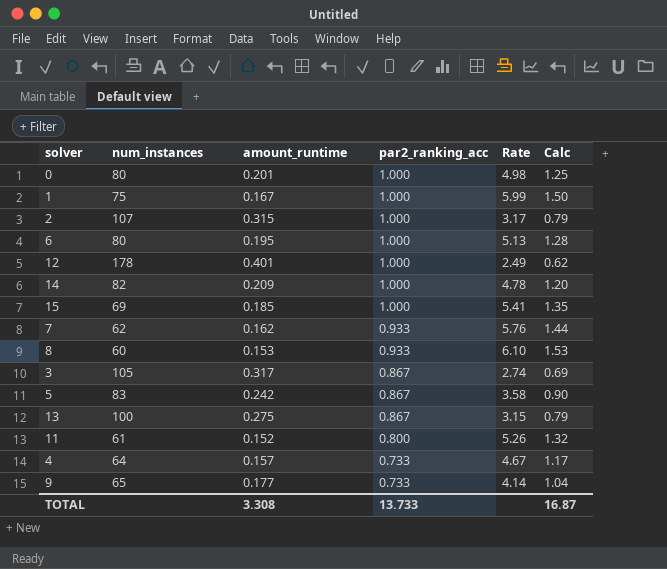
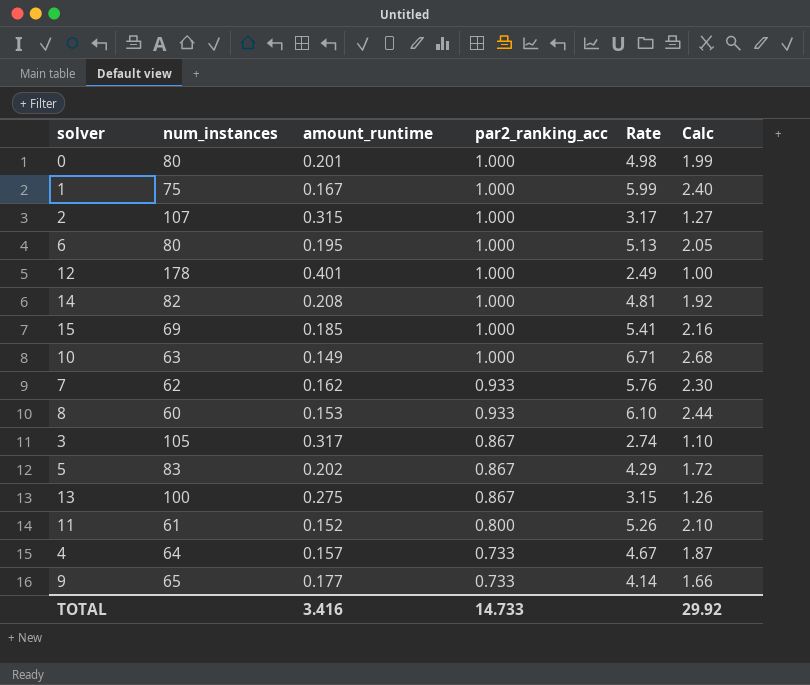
column Calc | formula: [Rate] * 0.25 -> [Rate] * 0.4
14 | amount_runtime: 0.209 -> 0.208
14 | Rate: 4.78 -> 4.81
row 10: none -> 63 | 0.149 | 1.000 | 6.71 | 2.68
5 | amount_runtime: 0.242 -> 0.202
5 | Rate: 3.58 -> 4.29
TOTAL | amount_runtime: 3.308 -> 3.416
TOTAL | par2_ranking_acc: 13.733 -> 14.733
TOTAL | Calc: 16.87 -> 29.92

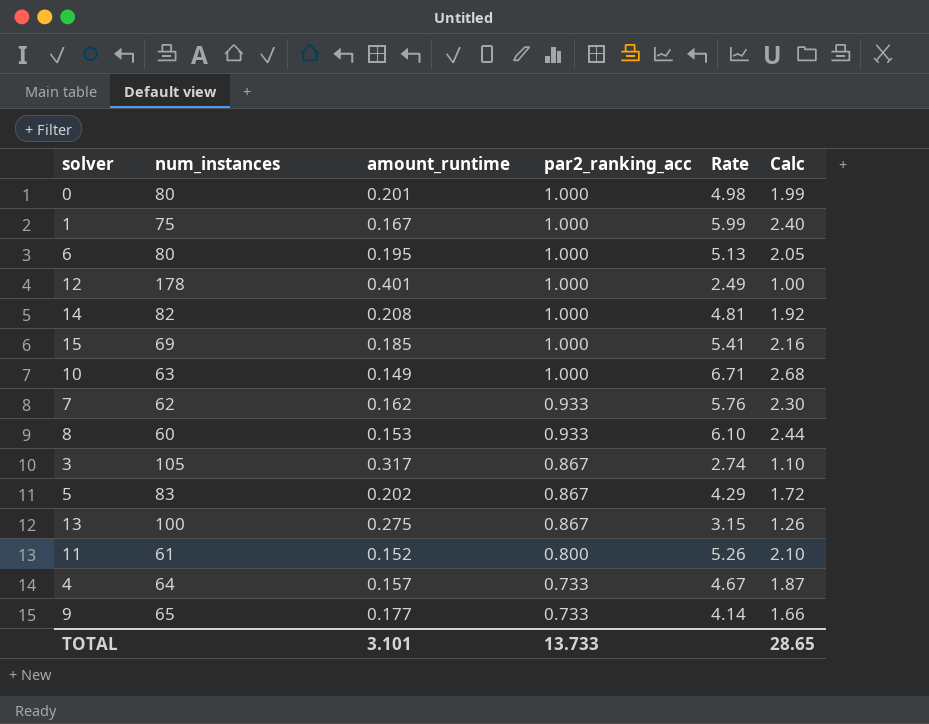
row 2: 107 | 0.315 | 1.000 | 3.17 | 1.27 -> none
TOTAL | amount_runtime: 3.416 -> 3.101
TOTAL | par2_ranking_acc: 14.733 -> 13.733
TOTAL | Calc: 29.92 -> 28.65

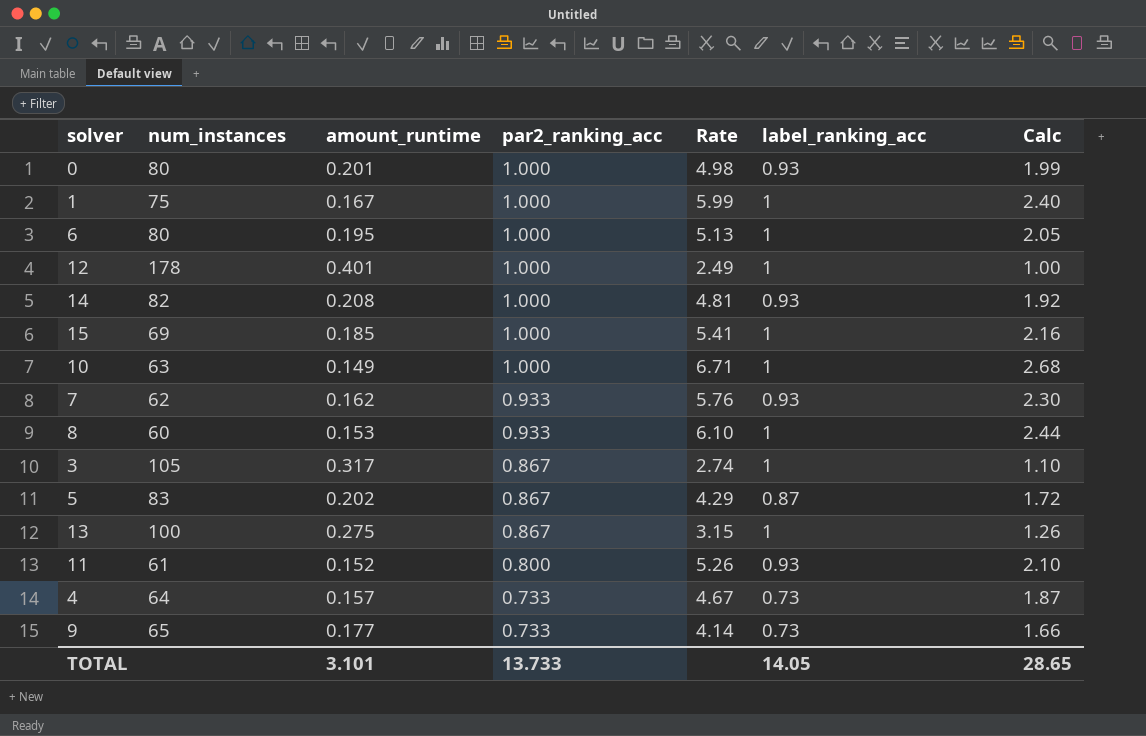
column label_ranking_acc | position: none -> 6

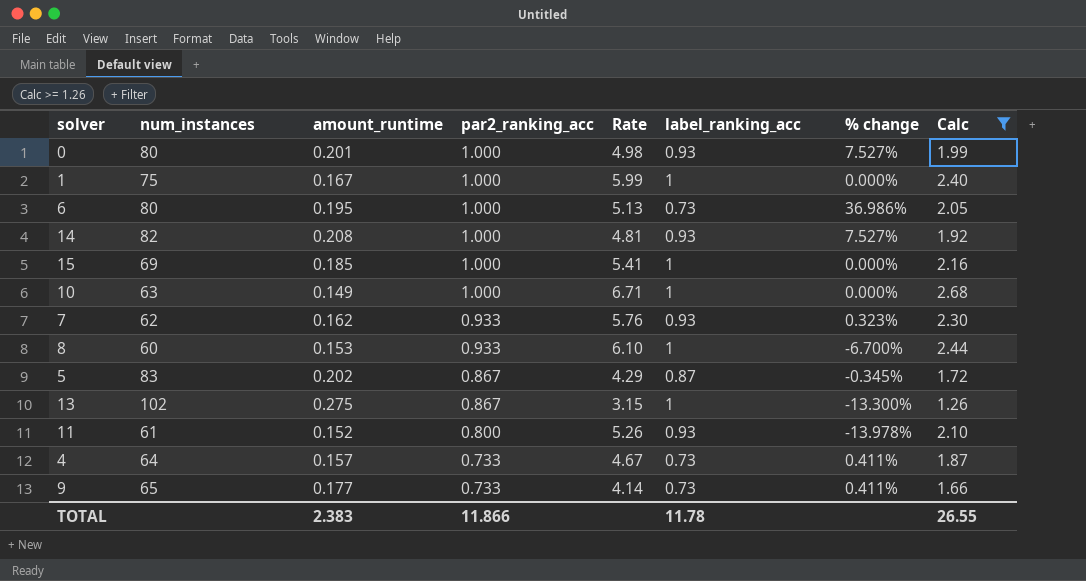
filter: none -> Calc >= 1.26
column % change | formula: none -> ([par2_ranking_acc] - [label_ranking_acc]) / [label_ranking_acc]
6 | label_ranking_acc: 1 -> 0.73
13 | num_instances: 100 -> 102
TOTAL | amount_runtime: 3.101 -> 2.383
TOTAL | par2_ranking_acc: 13.733 -> 11.866
TOTAL | label_ranking_acc: 14.05 -> 11.78
TOTAL | Calc: 28.65 -> 26.55

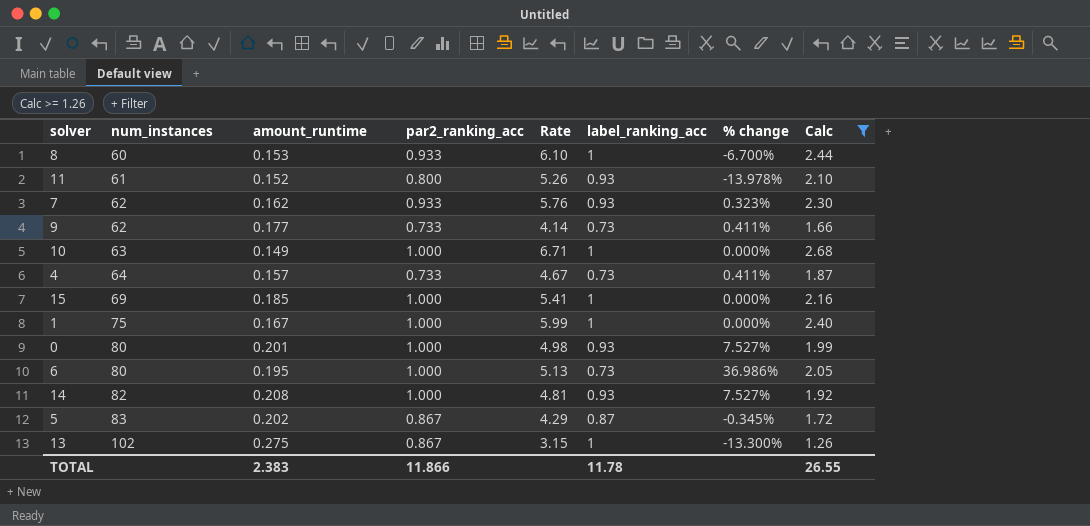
row order: par2_ranking_acc descending -> num_instances ascending
9 | num_instances: 65 -> 62

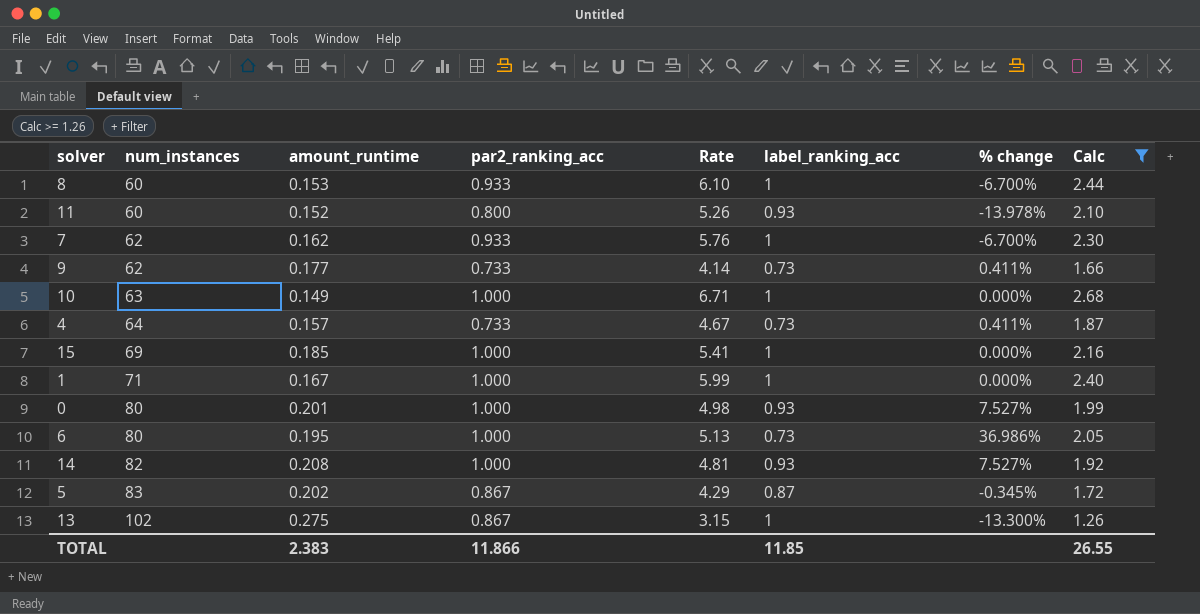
11 | num_instances: 61 -> 60
7 | label_ranking_acc: 0.93 -> 1
7 | % change: 0.323% -> -6.700%
1 | num_instances: 75 -> 71
TOTAL | label_ranking_acc: 11.78 -> 11.85

